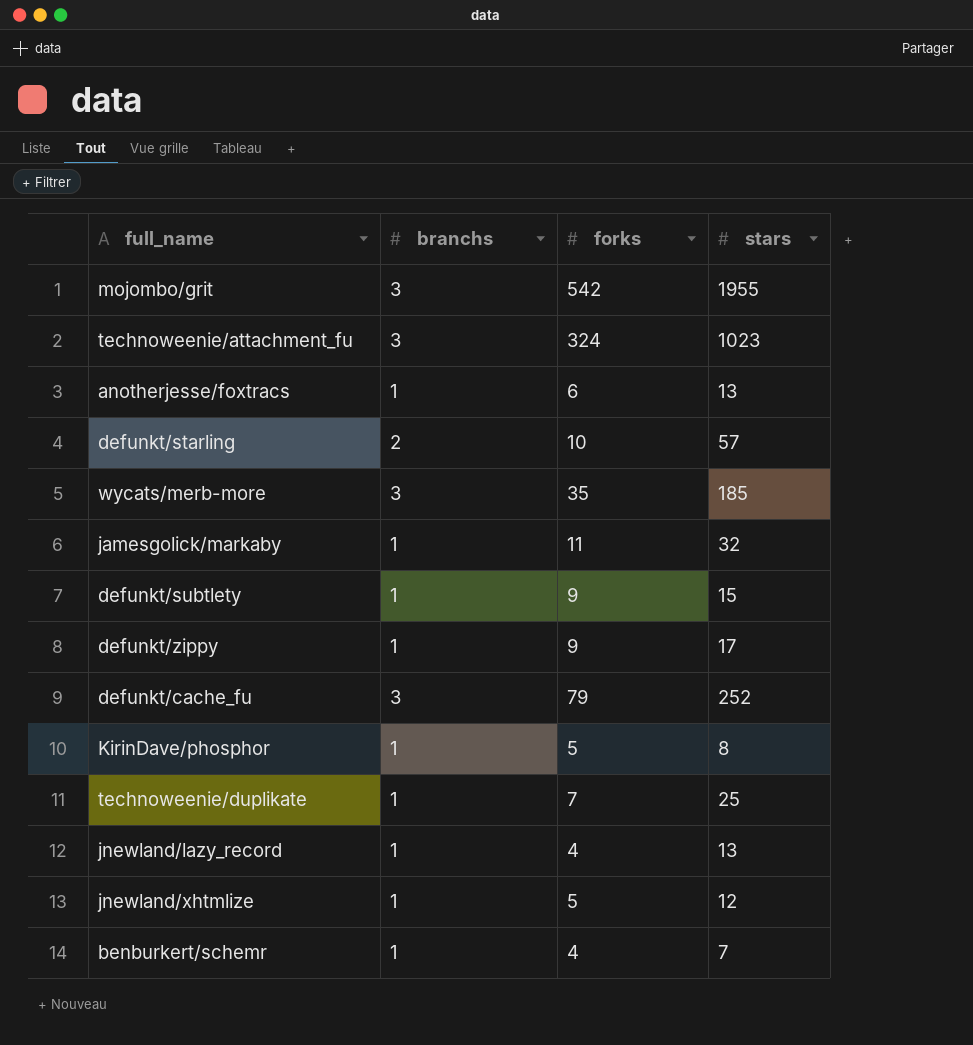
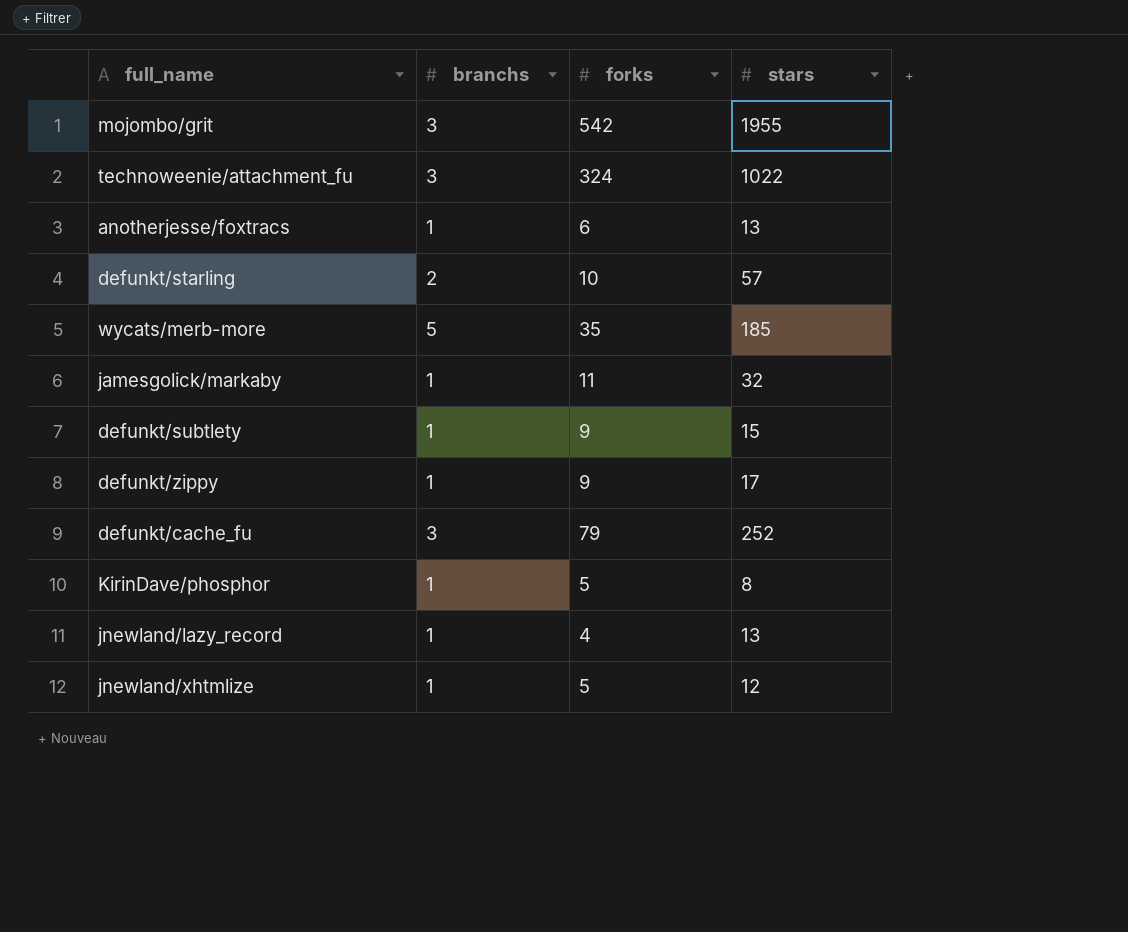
row technoweenie/duplikate: 1 | 7 | 25 -> none
row benburkert/schemr: 1 | 4 | 7 -> none
technoweenie/attachment_fu | stars: 1023 -> 1022
wycats/merb-more | branchs: 3 -> 5

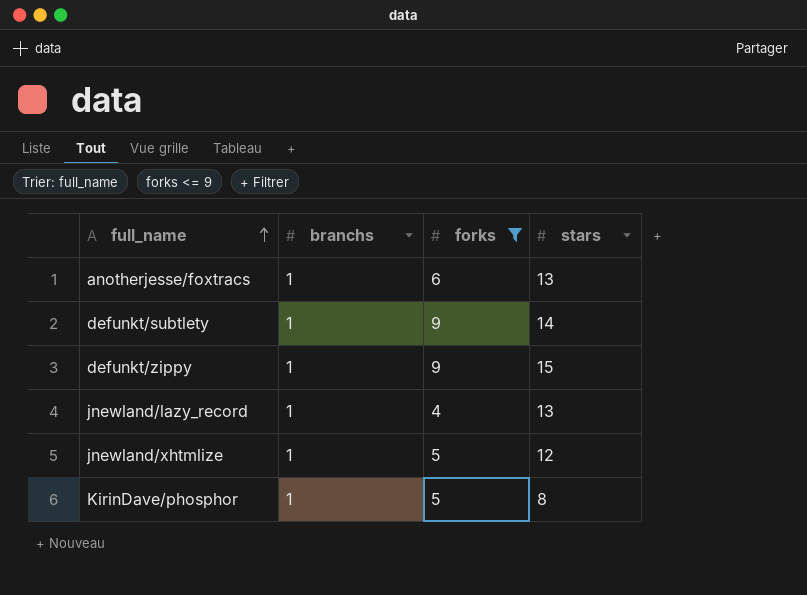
filter: none -> forks <= 9
row order: none -> full_name ascending
defunkt/subtlety | stars: 15 -> 14
defunkt/zippy | stars: 17 -> 15

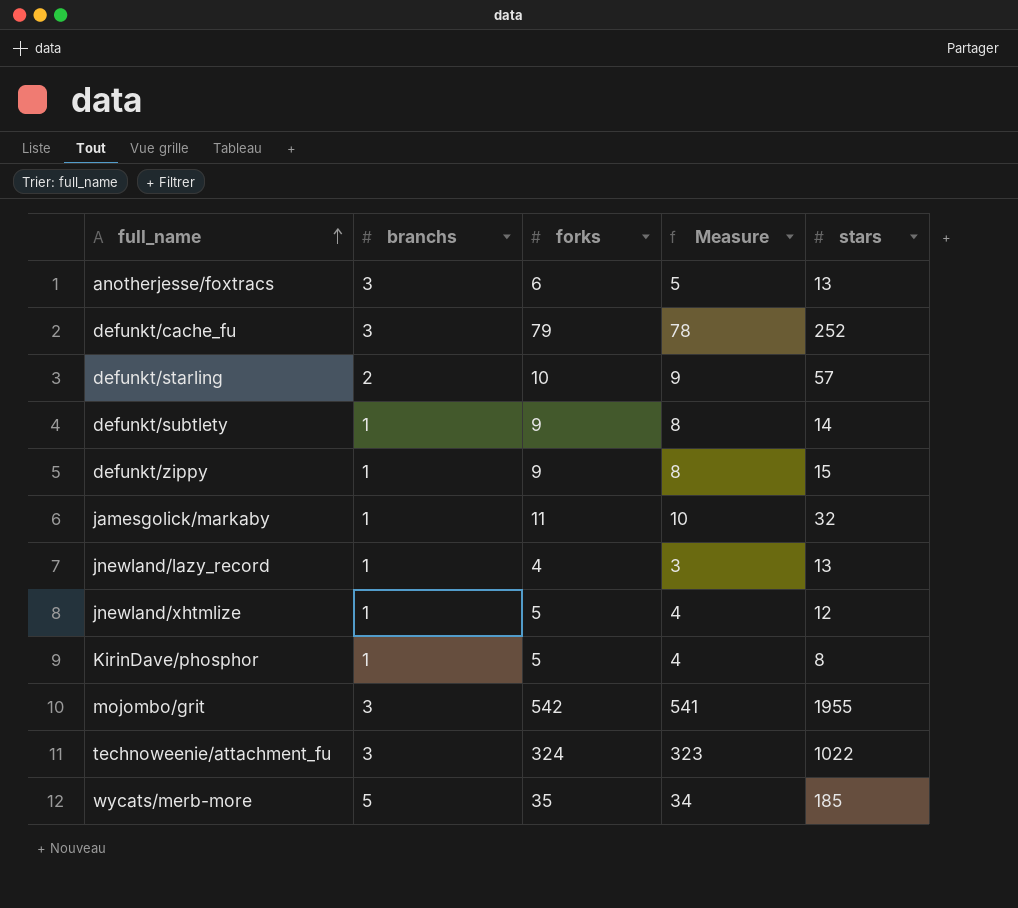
filter: forks <= 9 -> none
column Measure | formula: none -> [forks] - 1
anotherjesse/foxtracs | branchs: 1 -> 3

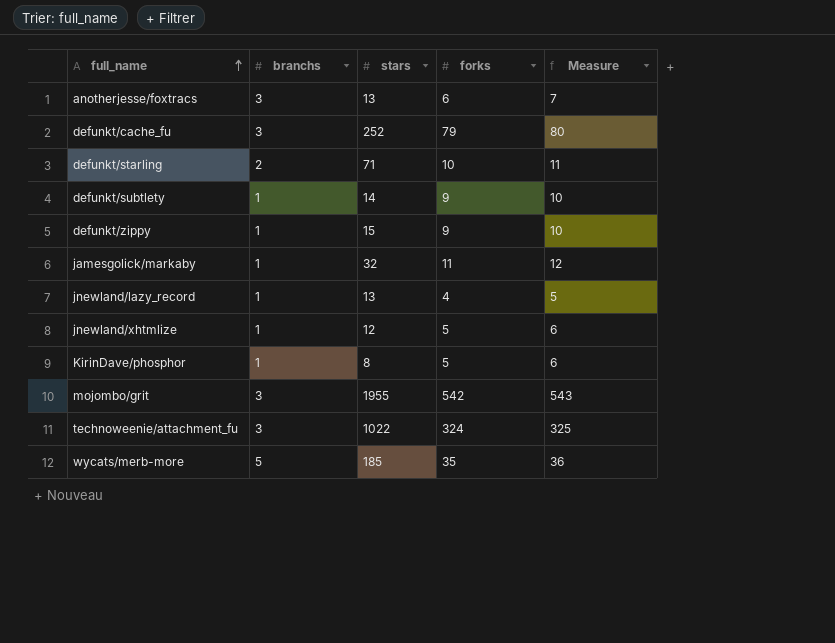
column stars | position: 5 -> 3
column Measure | formula: [forks] - 1 -> [forks] + 1
defunkt/starling | stars: 57 -> 71

